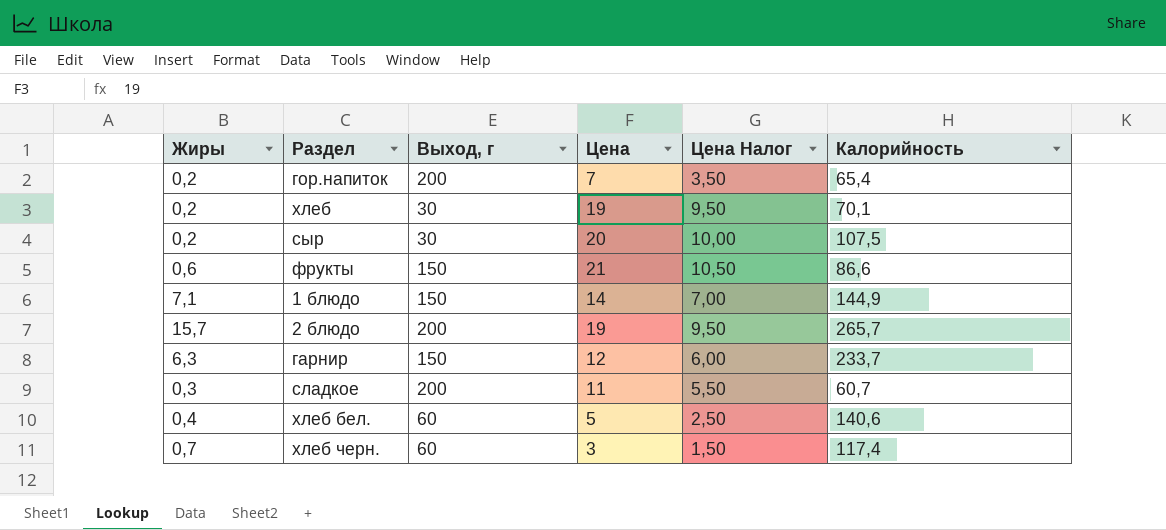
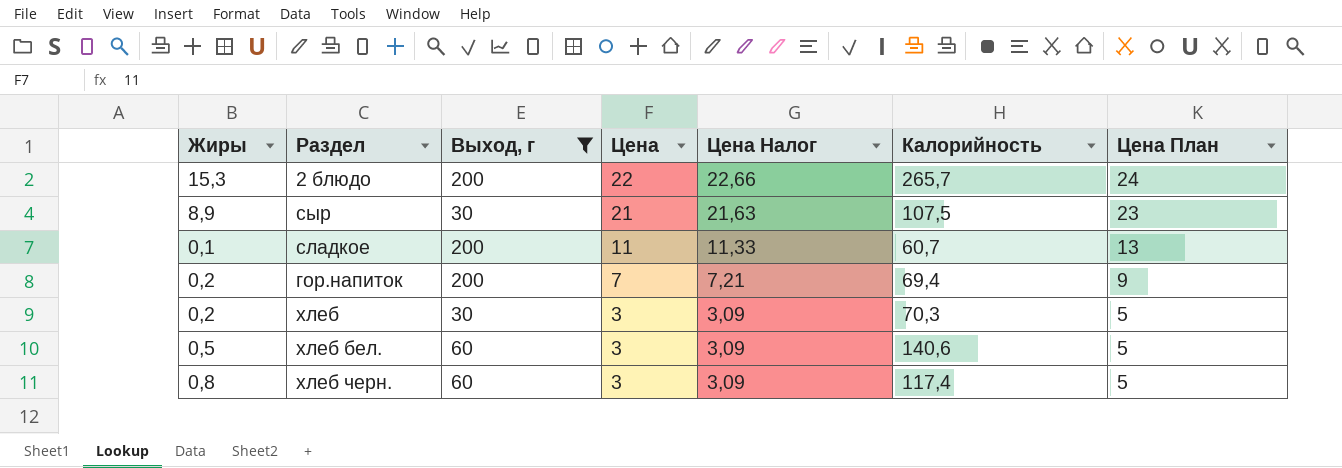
filter: none -> Выход, г != 150
row order: none -> Цена descending
column Цена Налог | formula: [Цена] * 0,5 -> [Цена] * 1,03
column Цена План | formula: none -> [Цена] + 2
2 блюдо | Жиры: 15,7 -> 15,3
2 блюдо | Цена: 19 -> 22
сыр | Жиры: 0,2 -> 8,9
сыр | Цена: 20 -> 21
сладкое | Жиры: 0,3 -> 0,1
гор.напиток | Калорийность: 65,4 -> 69,4
хлеб | Цена: 19 -> 3
хлеб | Калорийность: 70,1 -> 70,3
хлеб бел. | Жиры: 0,4 -> 0,5
хлеб бел. | Цена: 5 -> 3
хлеб черн. | Жиры: 0,7 -> 0,8

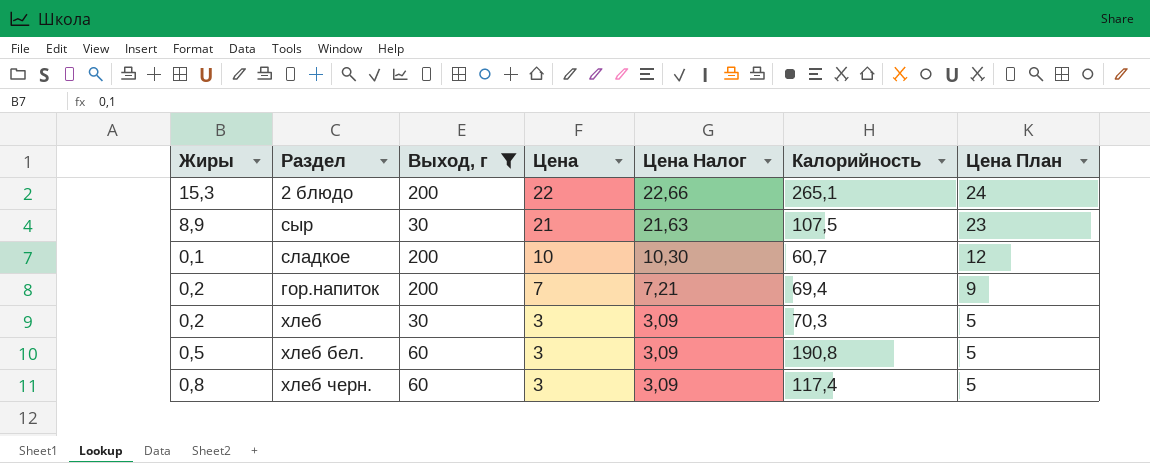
2 блюдо | Калорийность: 265,7 -> 265,1
сладкое | Цена: 11 -> 10
сладкое | Цена Налог: 11,33 -> 10,30
сладкое | Цена План: 13 -> 12
хлеб бел. | Калорийность: 140,6 -> 190,8

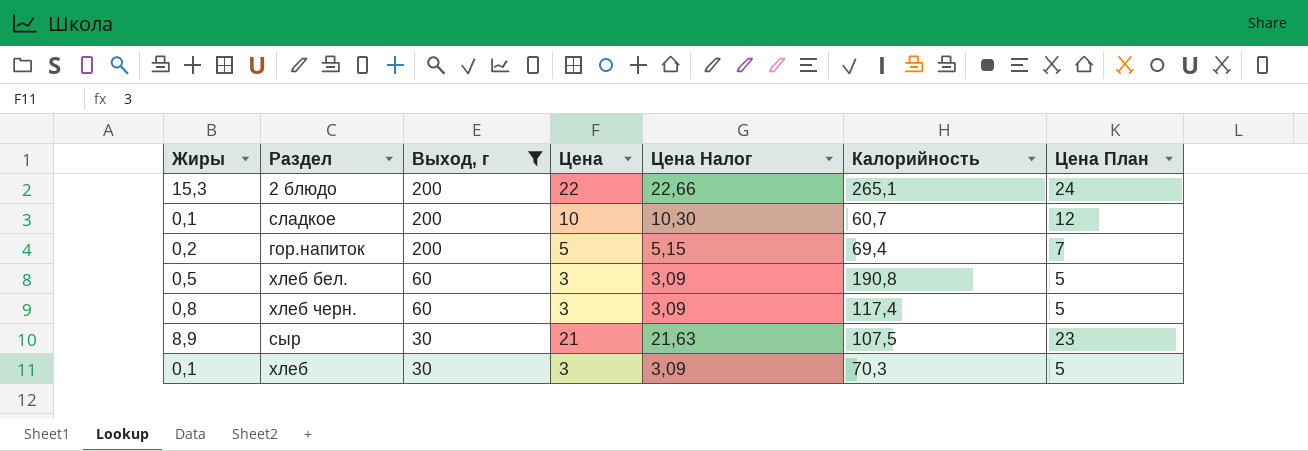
row order: Цена descending -> Выход, г descending
гор.напиток | Цена: 7 -> 5
гор.напиток | Цена Налог: 7,21 -> 5,15
гор.напиток | Цена План: 9 -> 7
хлеб | Жиры: 0,2 -> 0,1

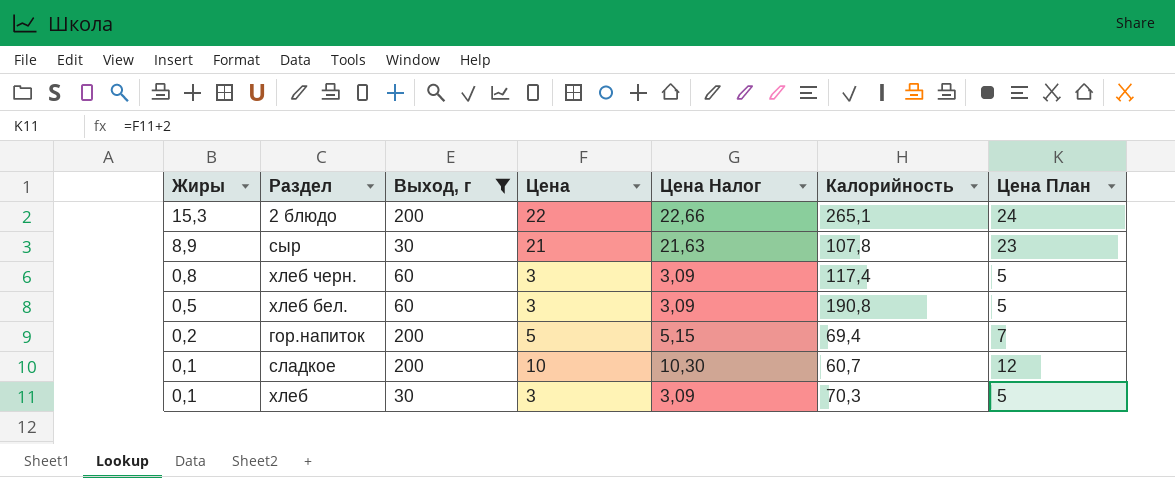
row order: Выход, г descending -> Жиры descending
сыр | Калорийность: 107,5 -> 107,8

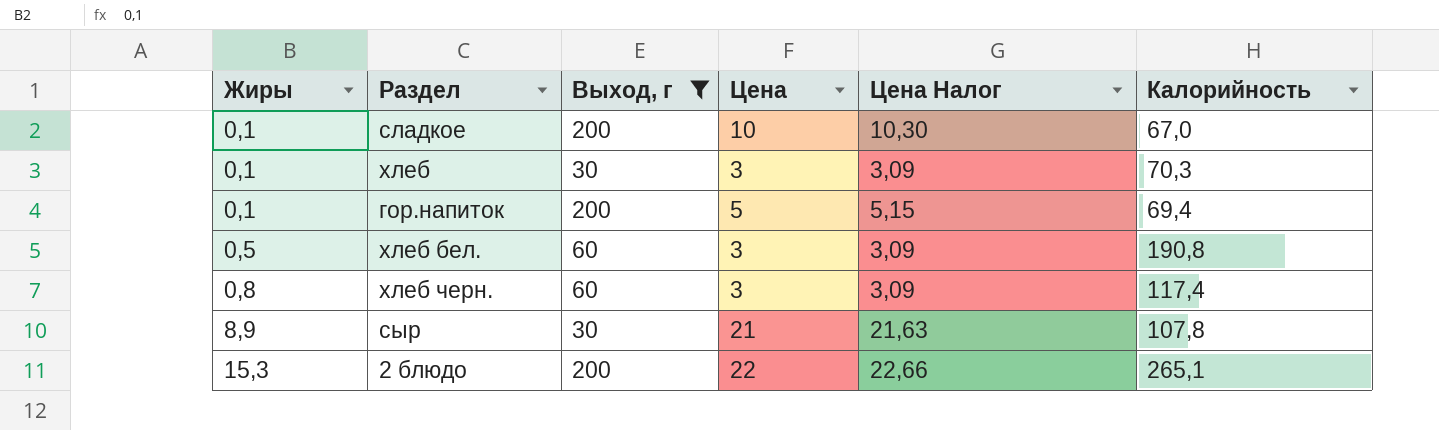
row order: Жиры descending -> Жиры ascending
column Цена План | formula: [Цена] + 2 -> none
сладкое | Калорийность: 60,7 -> 67,0
гор.напиток | Жиры: 0,2 -> 0,1

